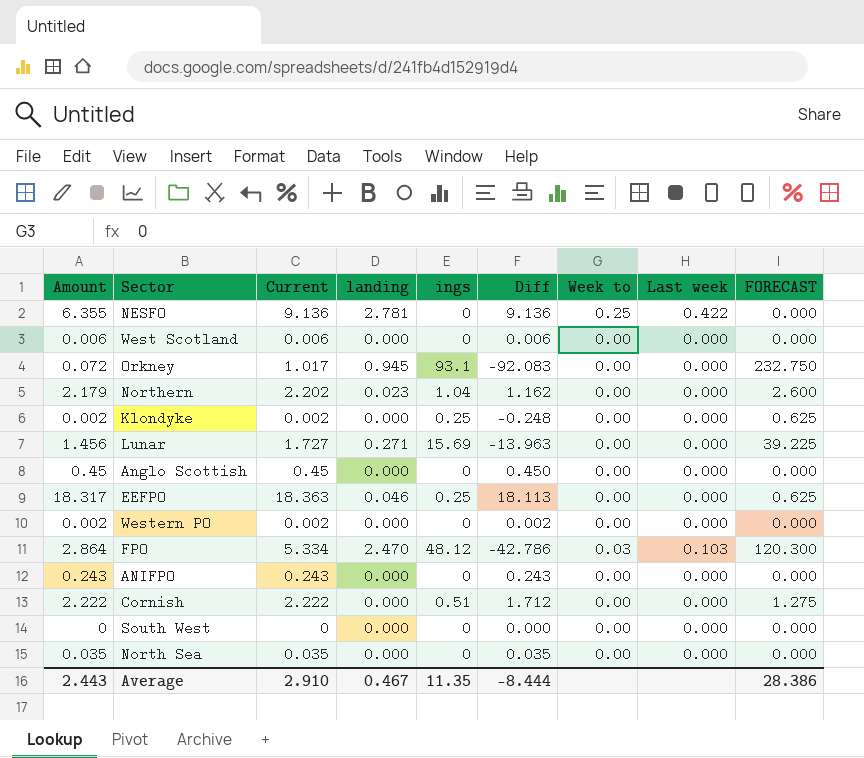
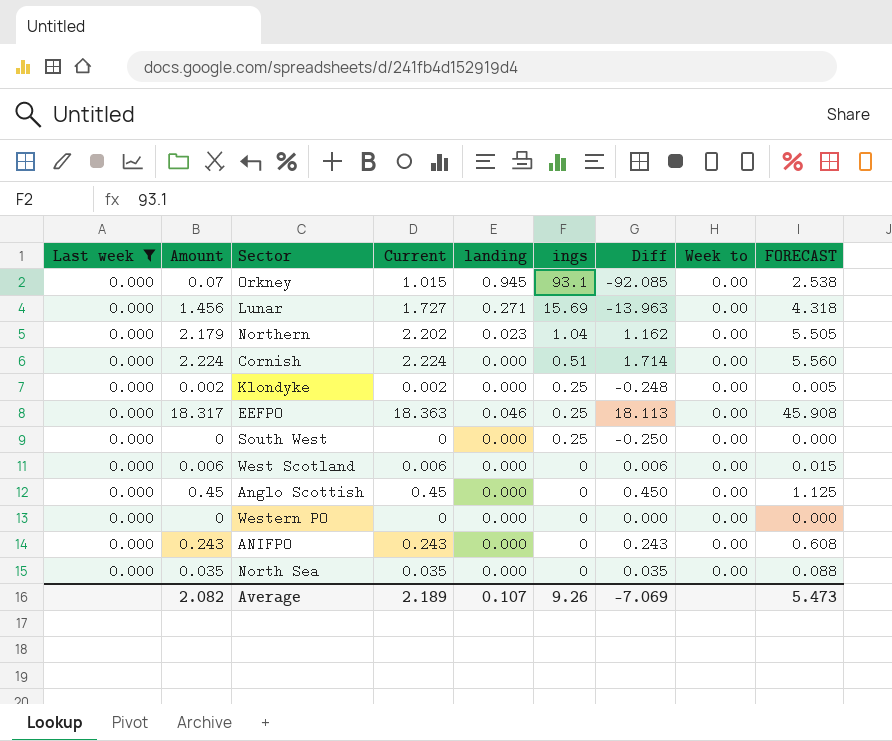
filter: none -> Last week = 0.000
row order: none -> ings descending
column Last week | position: 8 -> 1
column FORECAST | formula: [ings] * 2.5 -> [Current] * 2.5
Orkney | Amount: 0.072 -> 0.07
Orkney | Current: 1.017 -> 1.015
Orkney | Diff: -92.083 -> -92.085
Cornish | Amount: 2.222 -> 2.224
Cornish | Current: 2.222 -> 2.224
Cornish | Diff: 1.712 -> 1.714
South West | ings: 0 -> 0.25
South West | Diff: 0.000 -> -0.250
Western PO | Amount: 0.002 -> 0
Western PO | Current: 0.002 -> 0
Western PO | Diff: 0.002 -> 0.000
Average | Amount: 2.443 -> 2.082
Average | Current: 2.910 -> 2.189
Average | landing: 0.467 -> 0.107
Average | ings: 11.35 -> 9.26
Average | Diff: -8.444 -> -7.069
Average | FORECAST: 28.386 -> 5.473

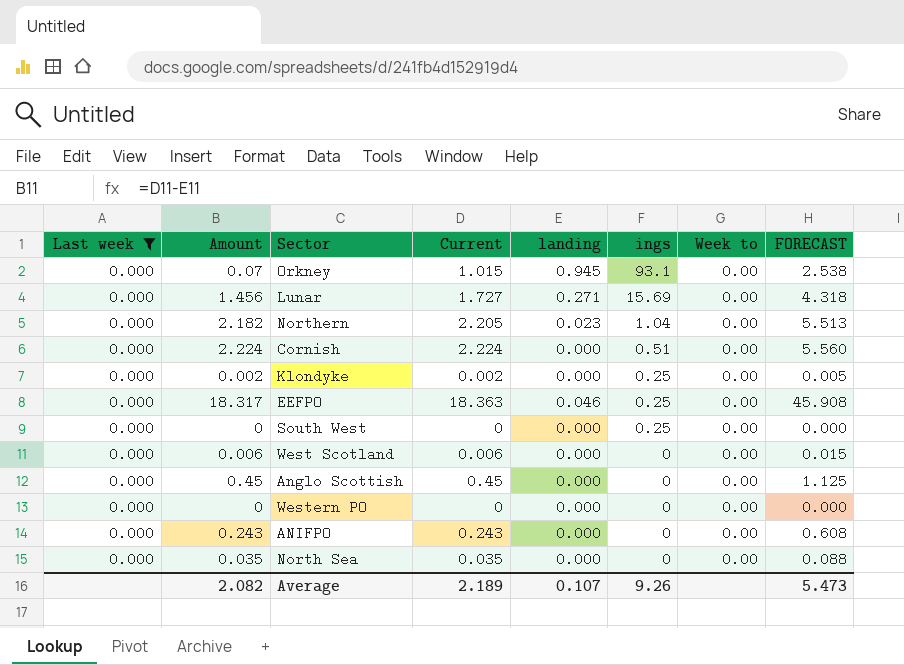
column Diff | formula: [Current] - [ings] -> none
Northern | Amount: 2.179 -> 2.182
Northern | Current: 2.202 -> 2.205
Northern | FORECAST: 5.505 -> 5.513

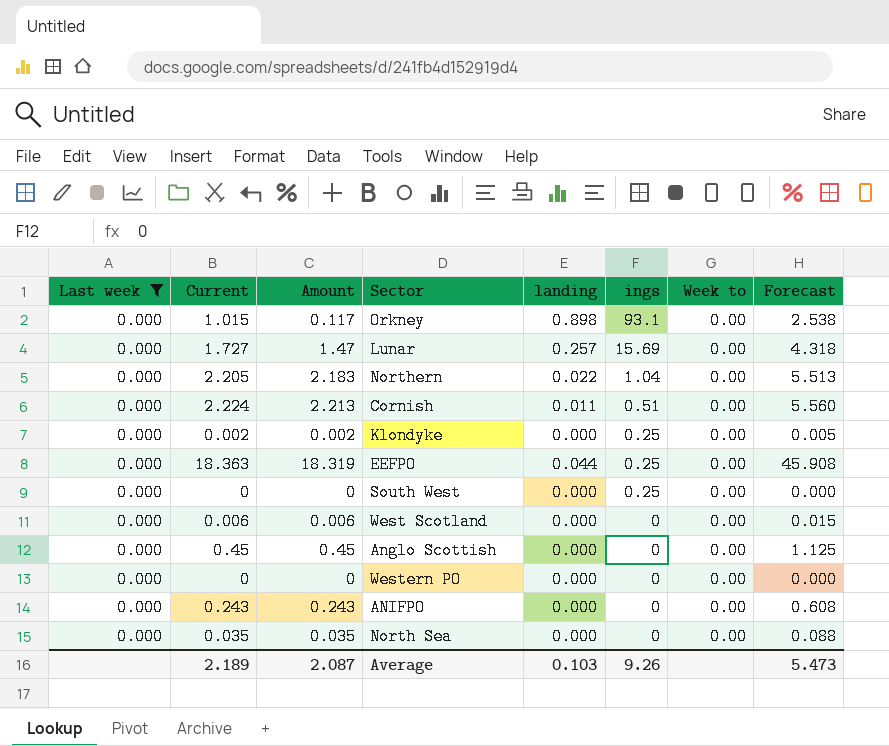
column Current | position: 4 -> 2
column name: FORECAST -> Forecast
Orkney | Amount: 0.07 -> 0.117
Orkney | landing: 0.945 -> 0.898
Lunar | Amount: 1.456 -> 1.47
Lunar | landing: 0.271 -> 0.257
Northern | Amount: 2.182 -> 2.183
Northern | landing: 0.023 -> 0.022
Cornish | Amount: 2.224 -> 2.213
Cornish | landing: 0.000 -> 0.011
EEFPO | Amount: 18.317 -> 18.319
EEFPO | landing: 0.046 -> 0.044
Average | Amount: 2.082 -> 2.087
Average | landing: 0.107 -> 0.103

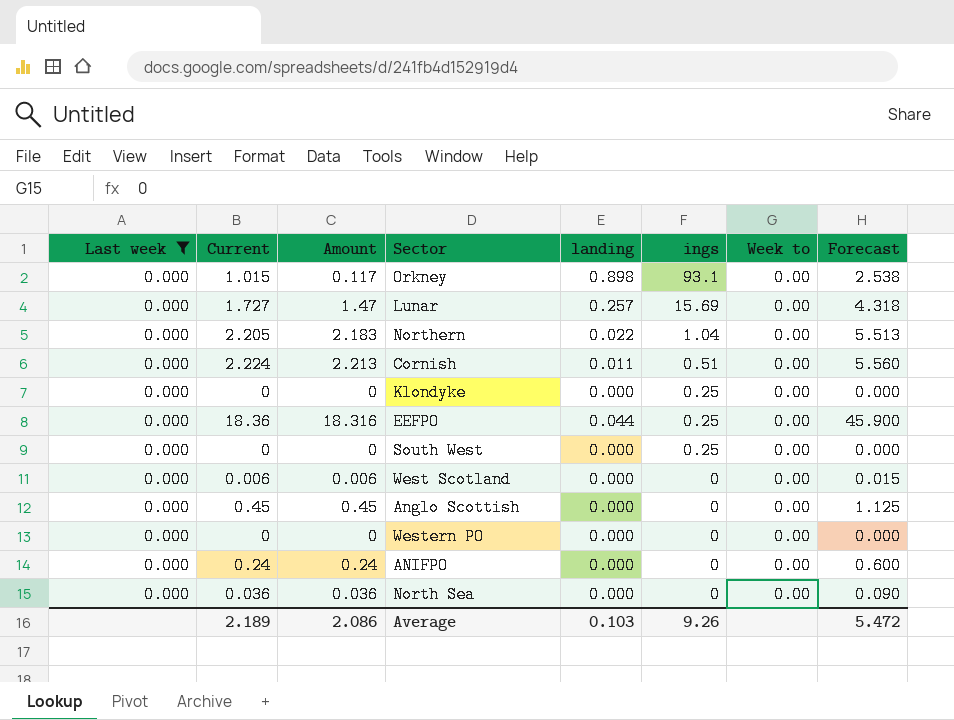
Klondyke | Current: 0.002 -> 0
Klondyke | Amount: 0.002 -> 0
Klondyke | Forecast: 0.005 -> 0.000
EEFPO | Current: 18.363 -> 18.36
EEFPO | Amount: 18.319 -> 18.316
EEFPO | Forecast: 45.908 -> 45.900
ANIFPO | Current: 0.243 -> 0.24
ANIFPO | Amount: 0.243 -> 0.24
ANIFPO | Forecast: 0.608 -> 0.600
North Sea | Current: 0.035 -> 0.036
North Sea | Amount: 0.035 -> 0.036
North Sea | Forecast: 0.088 -> 0.090
Average | Amount: 2.087 -> 2.086
Average | Forecast: 5.473 -> 5.472

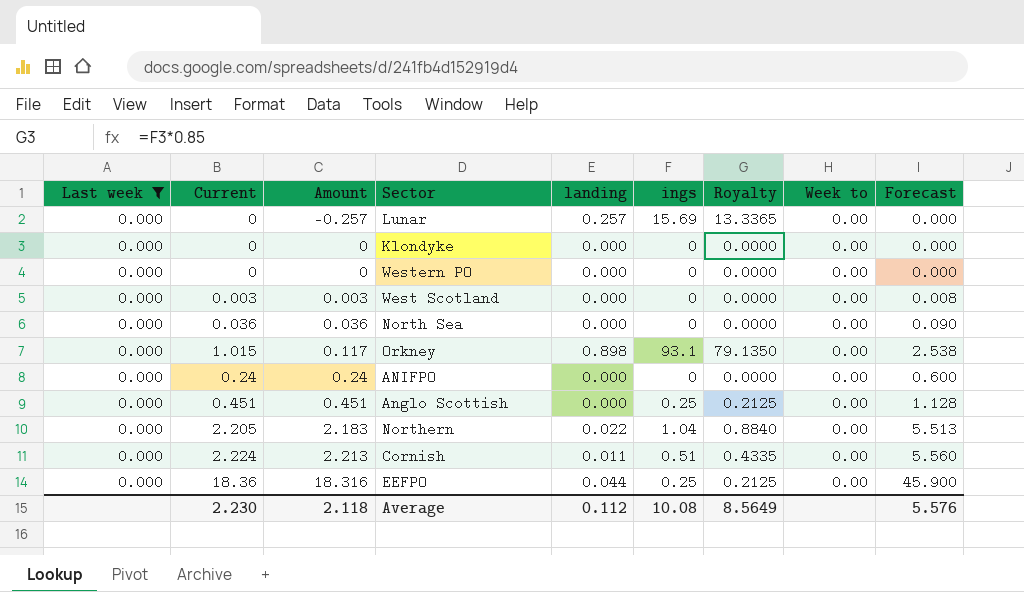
row order: ings descending -> Amount ascending
column Royalty | formula: none -> [ings] * 0.85
row South West: 0.000 | 0 | 0 | 0.000 | 0.25 | 0.00 | 0.000 -> none
Lunar | Current: 1.727 -> 0
Lunar | Amount: 1.47 -> -0.257
Lunar | Forecast: 4.318 -> 0.000
Klondyke | ings: 0.25 -> 0
West Scotland | Current: 0.006 -> 0.003
West Scotland | Amount: 0.006 -> 0.003
West Scotland | Forecast: 0.015 -> 0.008
Anglo Scottish | Current: 0.45 -> 0.451
Anglo Scottish | Amount: 0.45 -> 0.451
Anglo Scottish | ings: 0 -> 0.25
Anglo Scottish | Forecast: 1.125 -> 1.128
Average | Current: 2.189 -> 2.230
Average | Amount: 2.086 -> 2.118
Average | landing: 0.103 -> 0.112
Average | ings: 9.26 -> 10.08
Average | Forecast: 5.472 -> 5.576

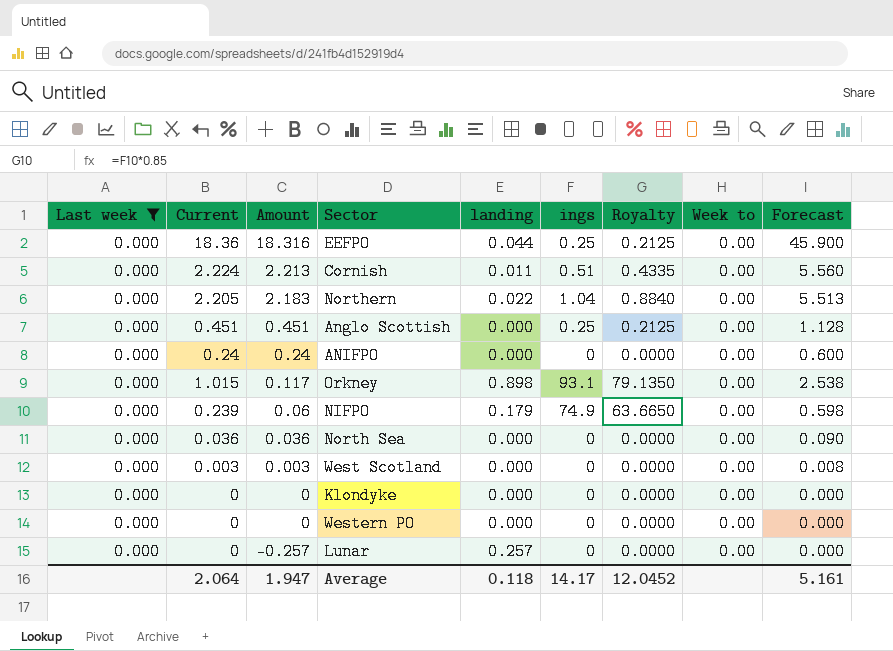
row order: Amount ascending -> Amount descending
row NIFPO: none -> 0.000 | 0.239 | 0.06 | 0.179 | 74.9 | 63.6650 | 0.00 | 0.598
Lunar | ings: 15.69 -> 0
Lunar | Royalty: 13.3365 -> 0.0000
Average | Current: 2.230 -> 2.064
Average | Amount: 2.118 -> 1.947
Average | landing: 0.112 -> 0.118
Average | ings: 10.08 -> 14.17
Average | Royalty: 8.5649 -> 12.0452
Average | Forecast: 5.576 -> 5.161

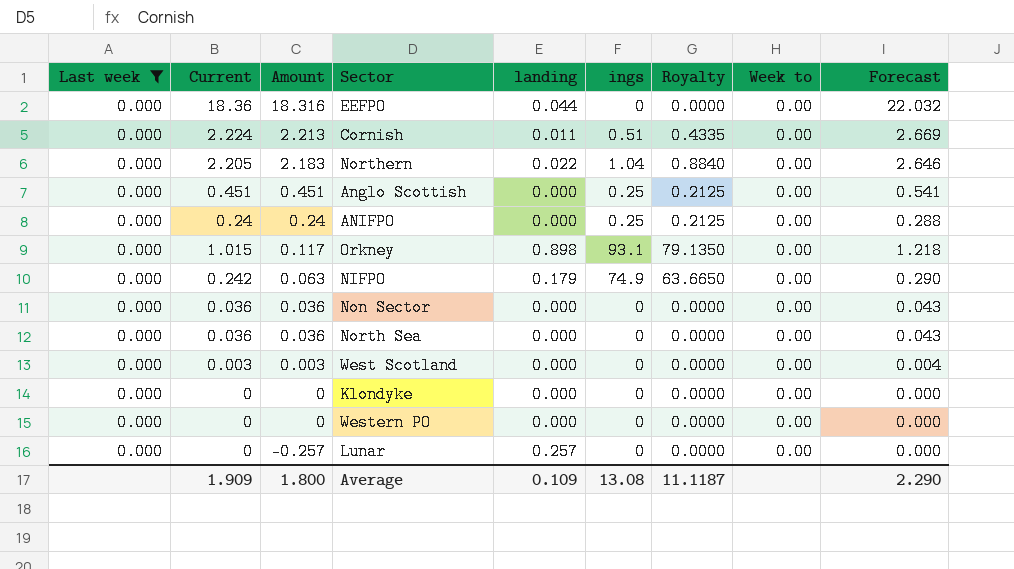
column Forecast | formula: [Current] * 2.5 -> [Current] * 1.2
EEFPO | ings: 0.25 -> 0
EEFPO | Royalty: 0.2125 -> 0.0000
ANIFPO | ings: 0 -> 0.25
ANIFPO | Royalty: 0.0000 -> 0.2125
NIFPO | Current: 0.239 -> 0.242
NIFPO | Amount: 0.06 -> 0.063
row Non Sector: none -> 0.000 | 0.036 | 0.036 | 0.000 | 0 | 0.0000 | 0.00 | 0.043
Average | Current: 2.064 -> 1.909
Average | Amount: 1.947 -> 1.800
Average | landing: 0.118 -> 0.109
Average | ings: 14.17 -> 13.08
Average | Royalty: 12.0452 -> 11.1187
Average | Forecast: 5.161 -> 2.290

